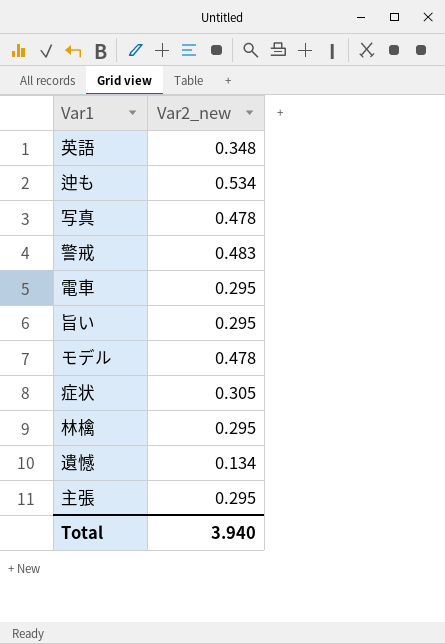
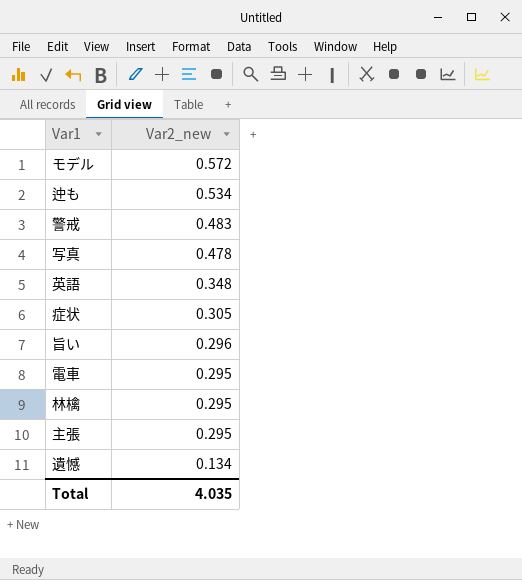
row order: none -> Var2_new descending
モデル | Var2_new: 0.478 -> 0.572
旨い | Var2_new: 0.295 -> 0.296
Total | Var2_new: 3.940 -> 4.035

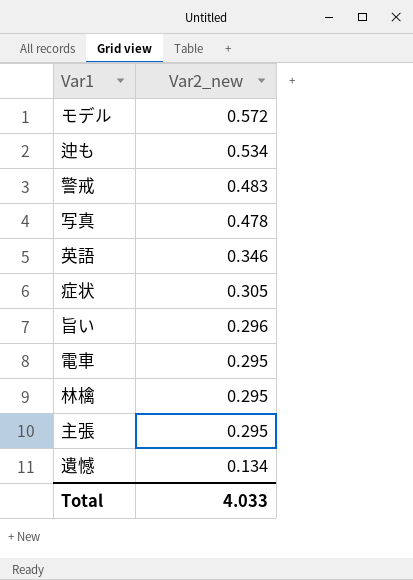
英語 | Var2_new: 0.348 -> 0.346
Total | Var2_new: 4.035 -> 4.033

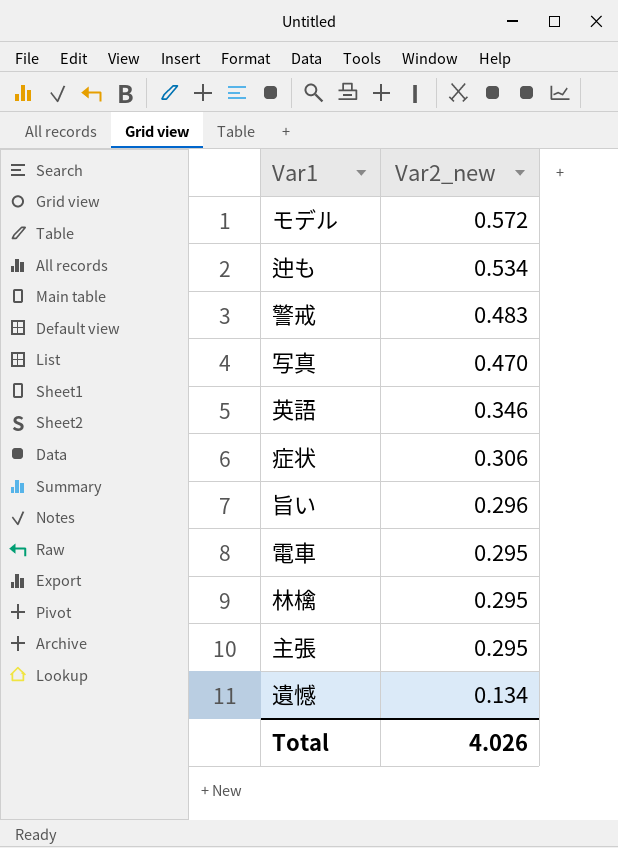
写真 | Var2_new: 0.478 -> 0.470
症状 | Var2_new: 0.305 -> 0.306
Total | Var2_new: 4.033 -> 4.026

